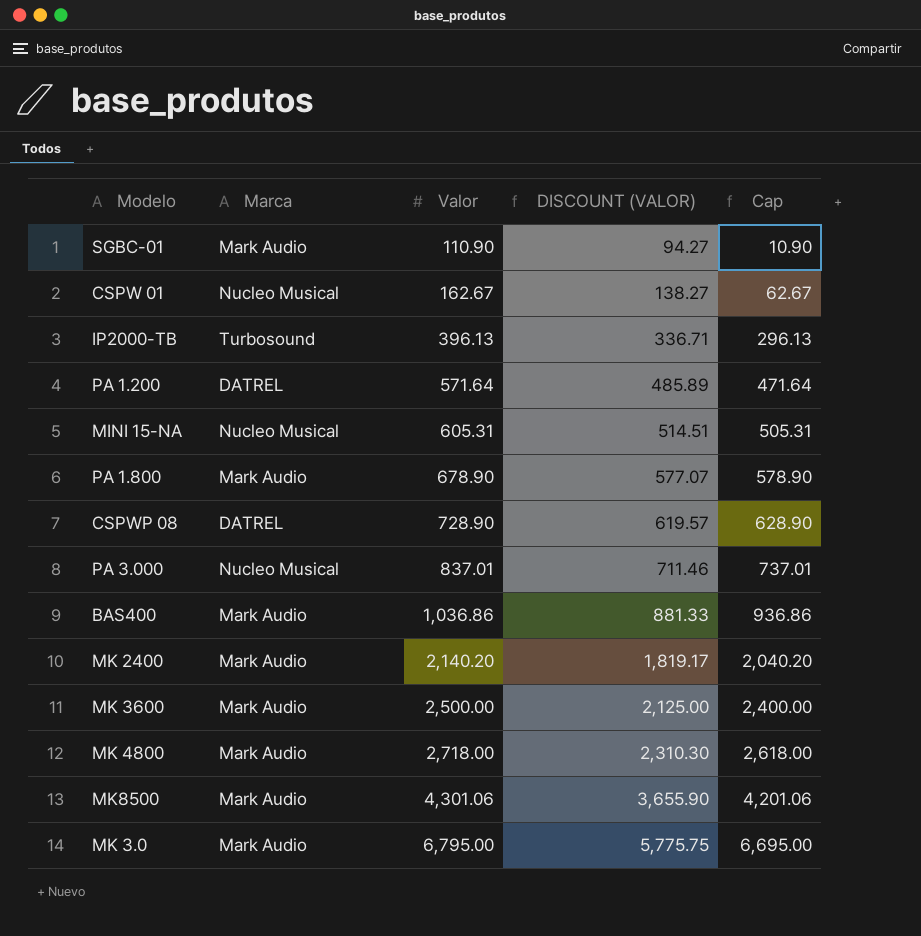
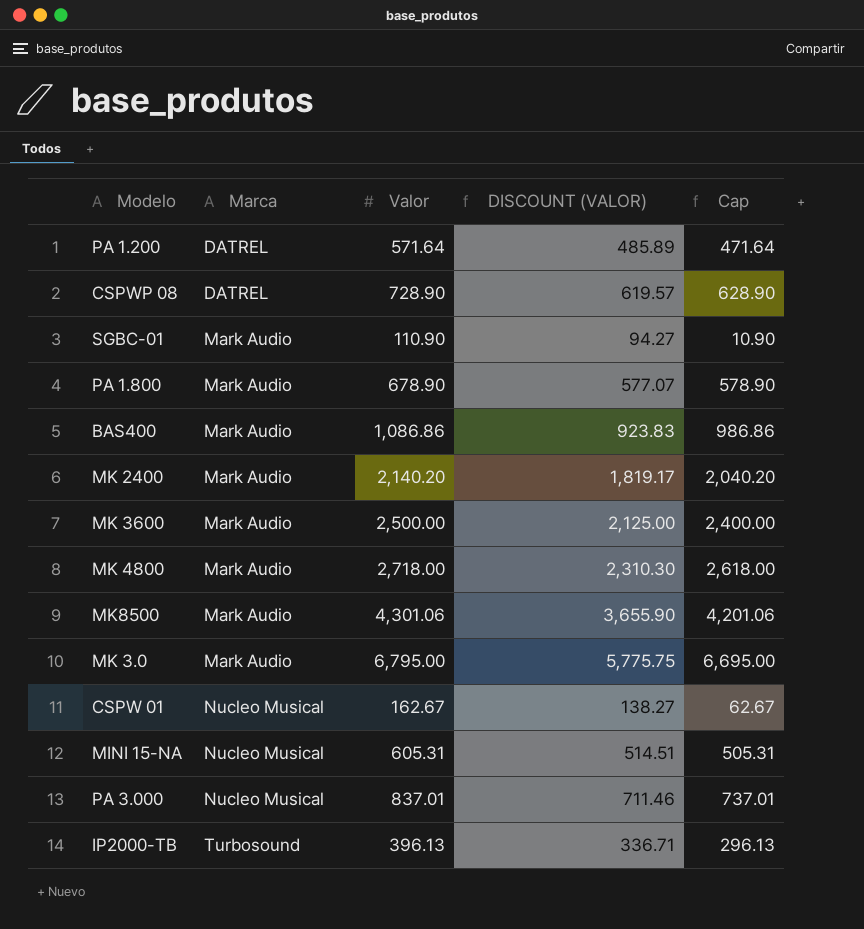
row order: Valor ascending -> Marca ascending
BAS400 | Valor: 1,036.86 -> 1,086.86
BAS400 | DISCOUNT (VALOR): 881.33 -> 923.83
BAS400 | Cap: 936.86 -> 986.86

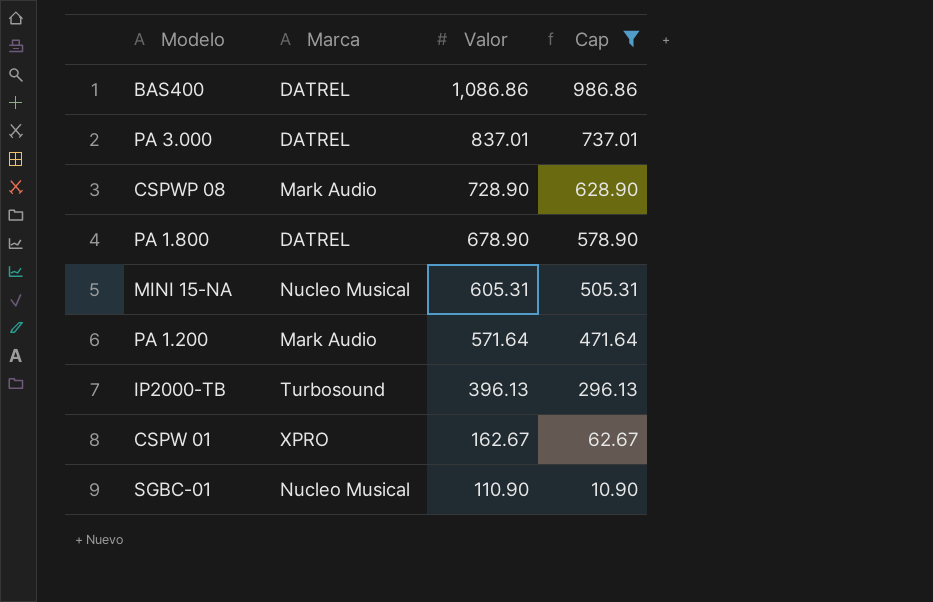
filter: none -> Cap <= 986.86
row order: Marca ascending -> Valor descending
column DISCOUNT (VALOR) | formula: [Valor] * 0.85 -> none
BAS400 | Marca: Mark Audio -> DATREL
PA 3.000 | Marca: Nucleo Musical -> DATREL
CSPWP 08 | Marca: DATREL -> Mark Audio
PA 1.800 | Marca: Mark Audio -> DATREL
PA 1.200 | Marca: DATREL -> Mark Audio
CSPW 01 | Marca: Nucleo Musical -> XPRO
SGBC-01 | Marca: Mark Audio -> Nucleo Musical

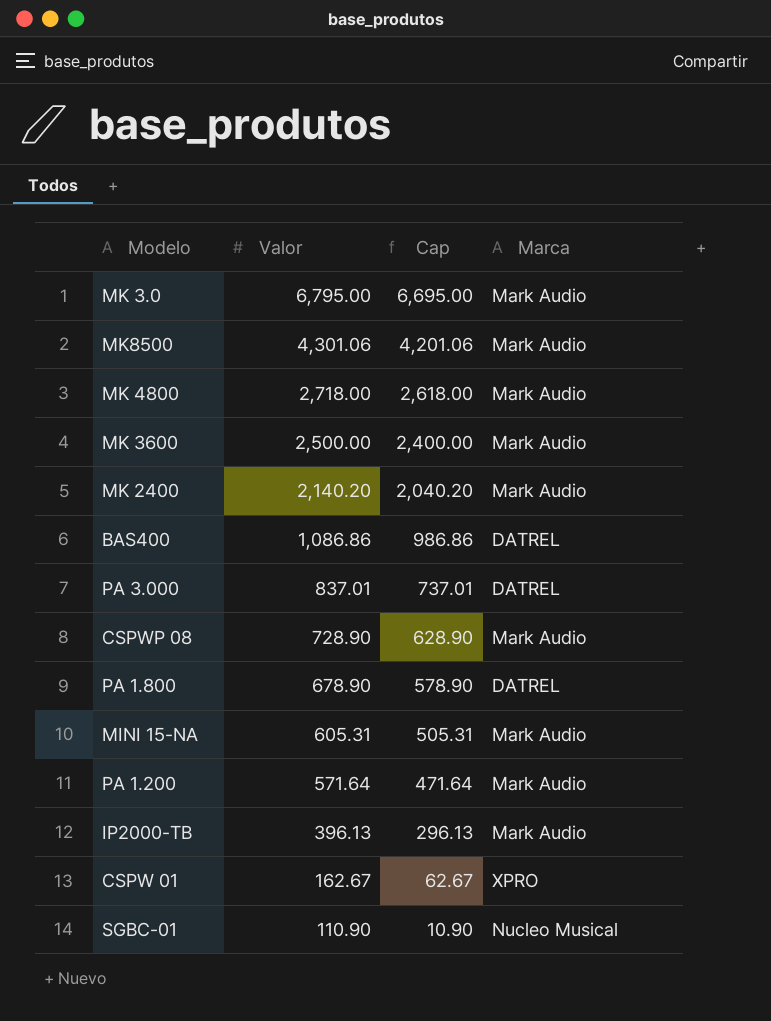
filter: Cap <= 986.86 -> none
column Marca | position: 2 -> 4
MINI 15-NA | Marca: Nucleo Musical -> Mark Audio
IP2000-TB | Marca: Turbosound -> Mark Audio

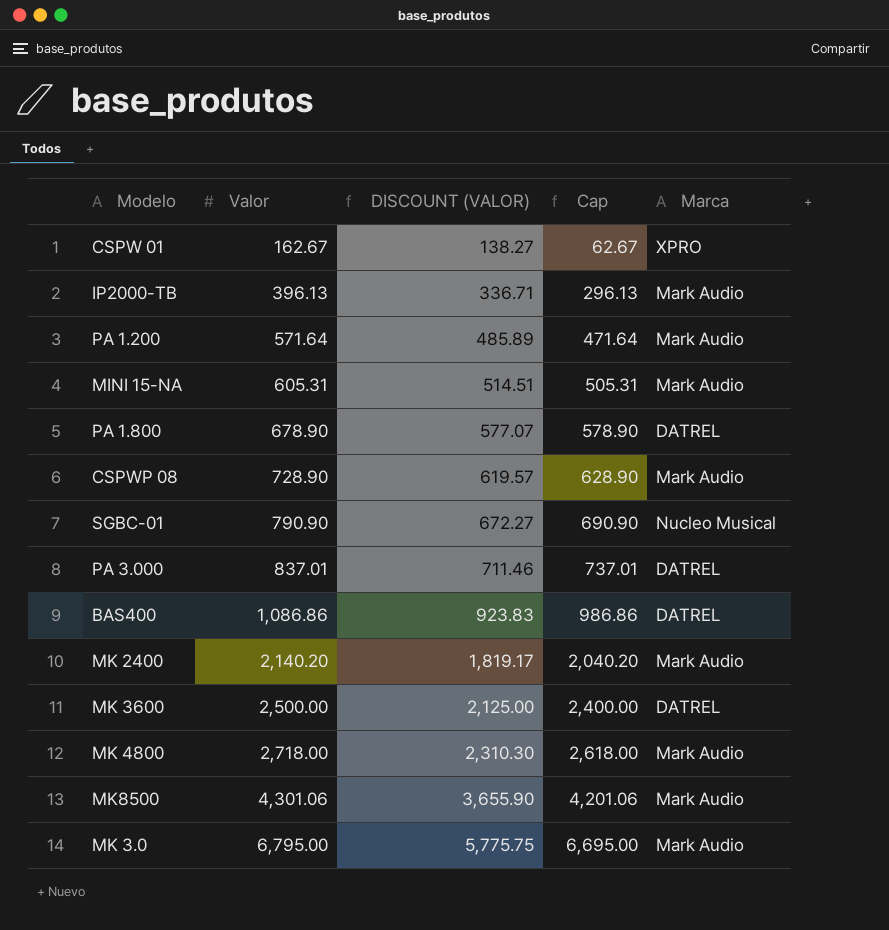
row order: Valor descending -> Valor ascending
column DISCOUNT (VALOR) | formula: none -> [Valor] * 0.85
SGBC-01 | Valor: 110.90 -> 790.90
SGBC-01 | Cap: 10.90 -> 690.90
MK 3600 | Marca: Mark Audio -> DATREL

